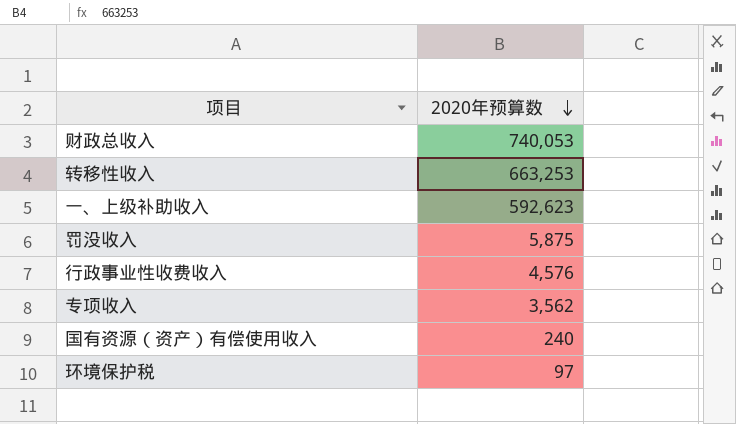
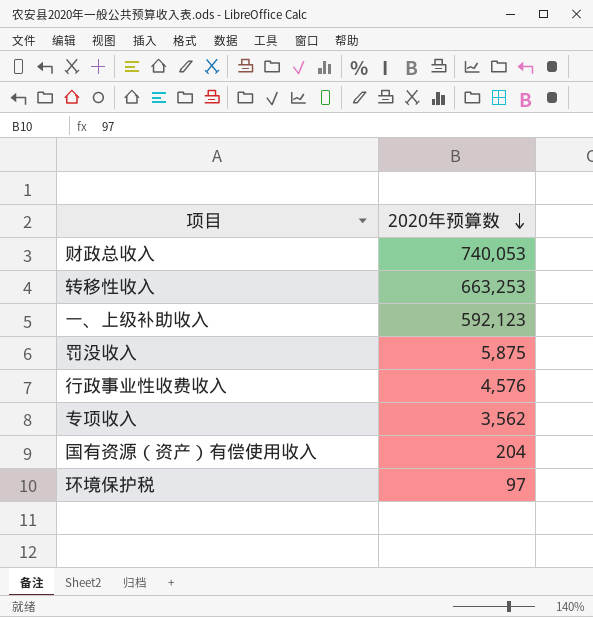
一、上级补助收入 | 2020年预算数: 592,623 -> 592,123
国有资源（资产）有偿使用收入 | 2020年预算数: 240 -> 204

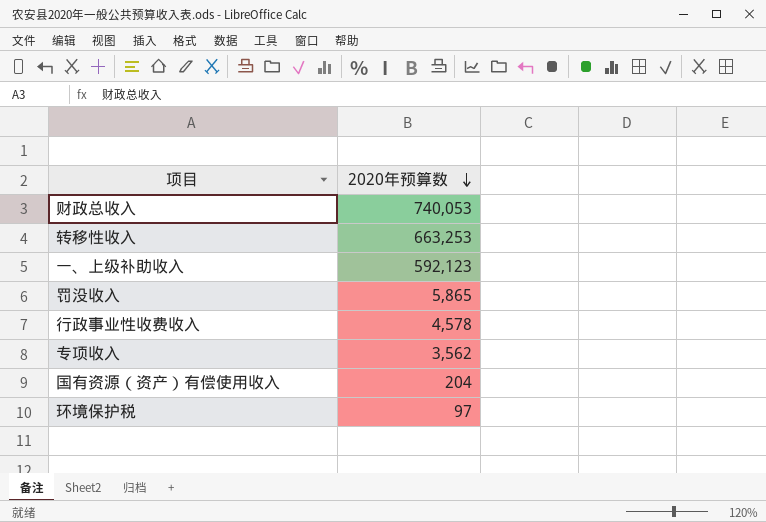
罚没收入 | 2020年预算数: 5,875 -> 5,865
行政事业性收费收入 | 2020年预算数: 4,576 -> 4,578

